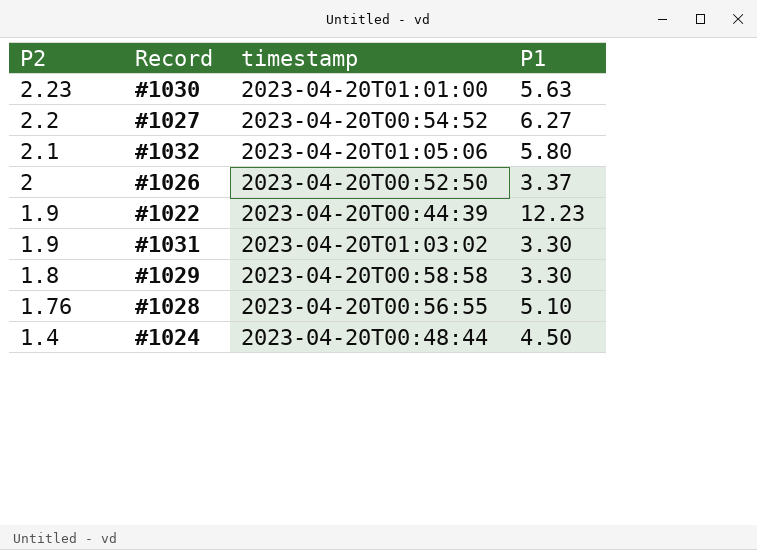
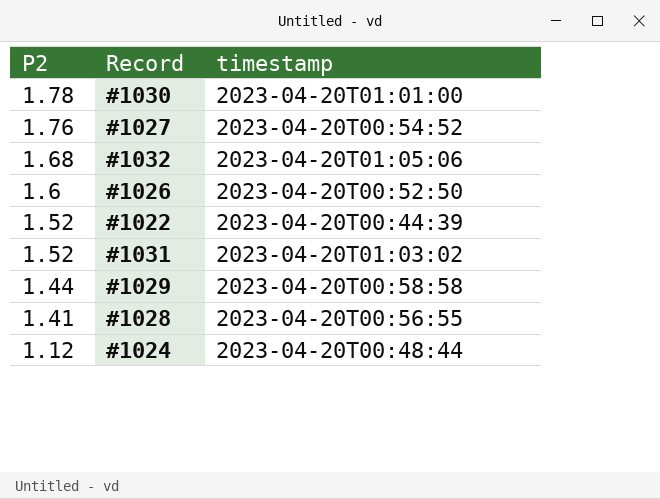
column P1 | position: 4 -> none
#1030 | P2: 2.23 -> 1.78
#1027 | P2: 2.2 -> 1.76
#1032 | P2: 2.1 -> 1.68
#1026 | P2: 2 -> 1.6
#1022 | P2: 1.9 -> 1.52
#1031 | P2: 1.9 -> 1.52
#1029 | P2: 1.8 -> 1.44
#1028 | P2: 1.76 -> 1.41
#1024 | P2: 1.4 -> 1.12

